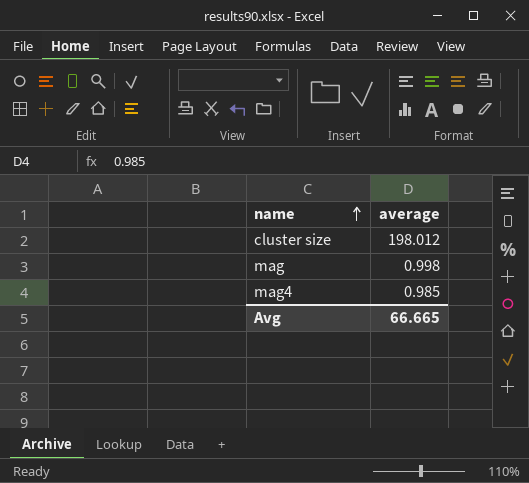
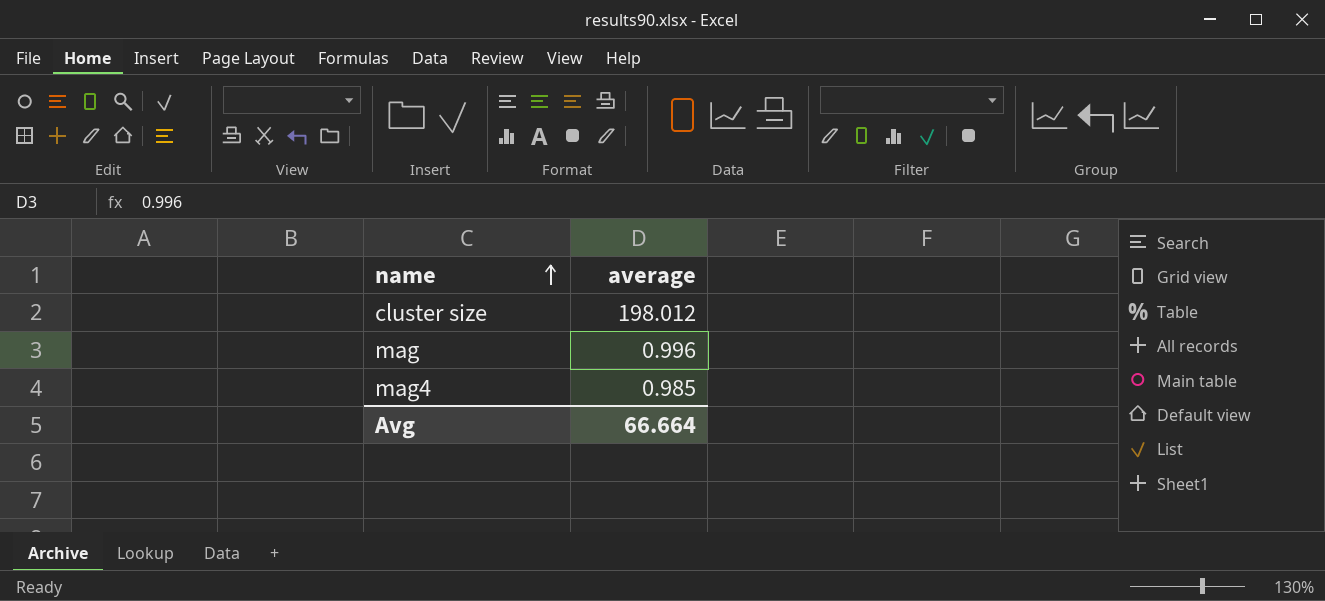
mag | average: 0.998 -> 0.996
Avg | average: 66.665 -> 66.664

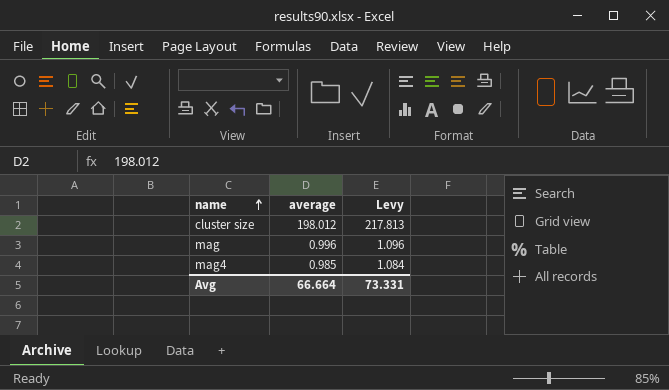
column Levy | formula: none -> [average] * 1.1

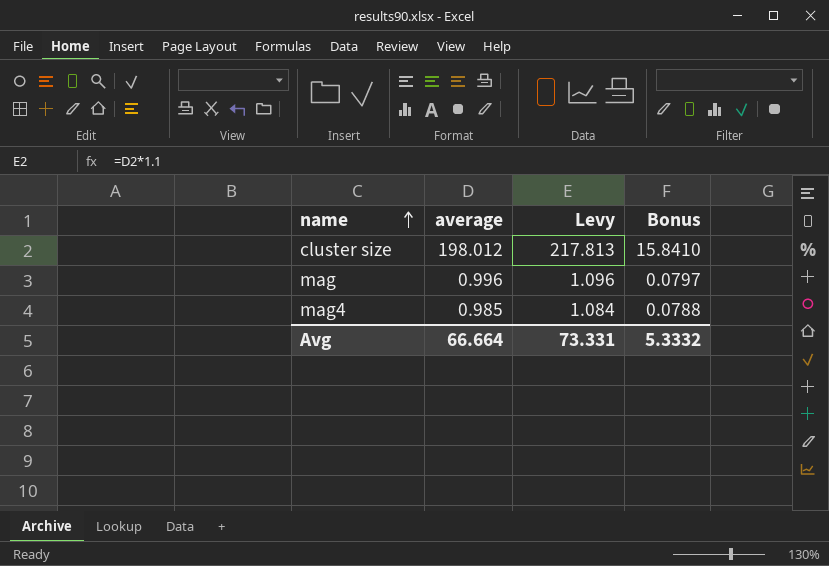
column Bonus | formula: none -> [average] * 0.08

